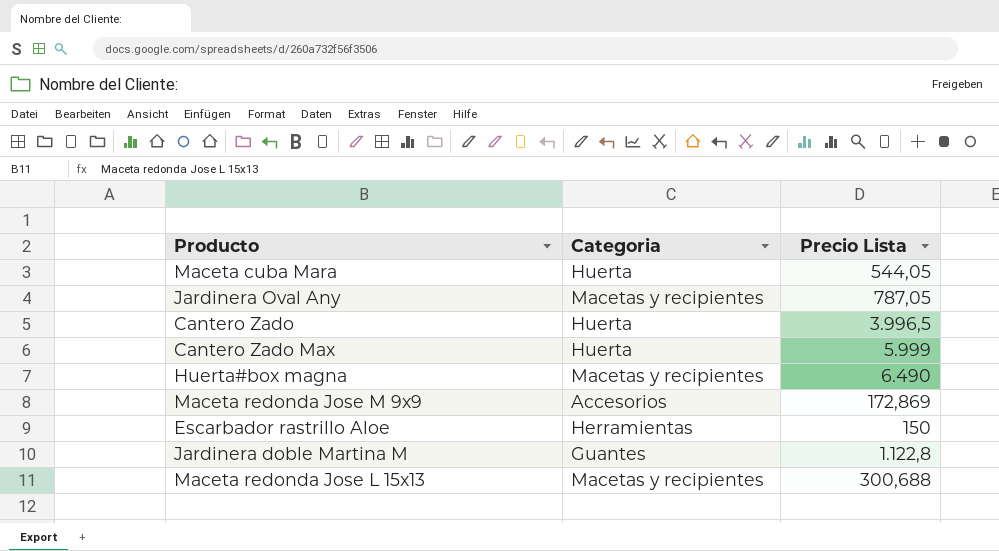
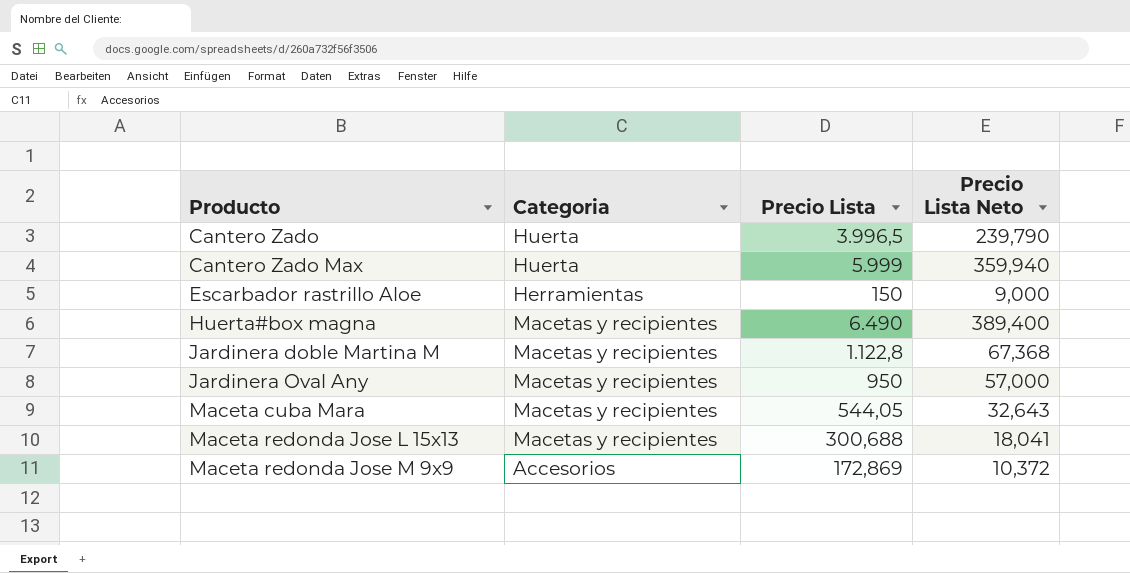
row order: none -> Producto ascending
column Precio Lista Neto | formula: none -> [Precio Lista] * 0,06
Jardinera doble Martina M | Categoria: Guantes -> Macetas y recipientes
Jardinera Oval Any | Precio Lista: 787,05 -> 950
Maceta cuba Mara | Categoria: Huerta -> Macetas y recipientes

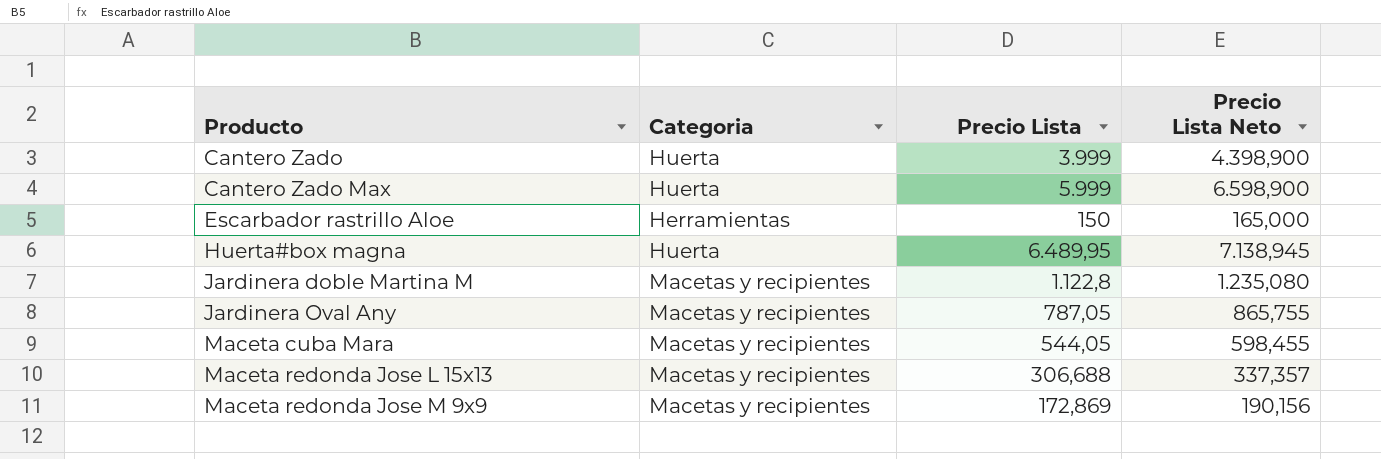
column Precio Lista Neto | formula: [Precio Lista] * 0,06 -> [Precio Lista] * 1,1
Cantero Zado | Precio Lista: 3.996,5 -> 3.999
Huerta#box magna | Categoria: Macetas y recipientes -> Huerta
Huerta#box magna | Precio Lista: 6.490 -> 6.489,95
Jardinera Oval Any | Precio Lista: 950 -> 787,05
Maceta redonda Jose L 15x13 | Precio Lista: 300,688 -> 306,688
Maceta redonda Jose M 9x9 | Categoria: Accesorios -> Macetas y recipientes

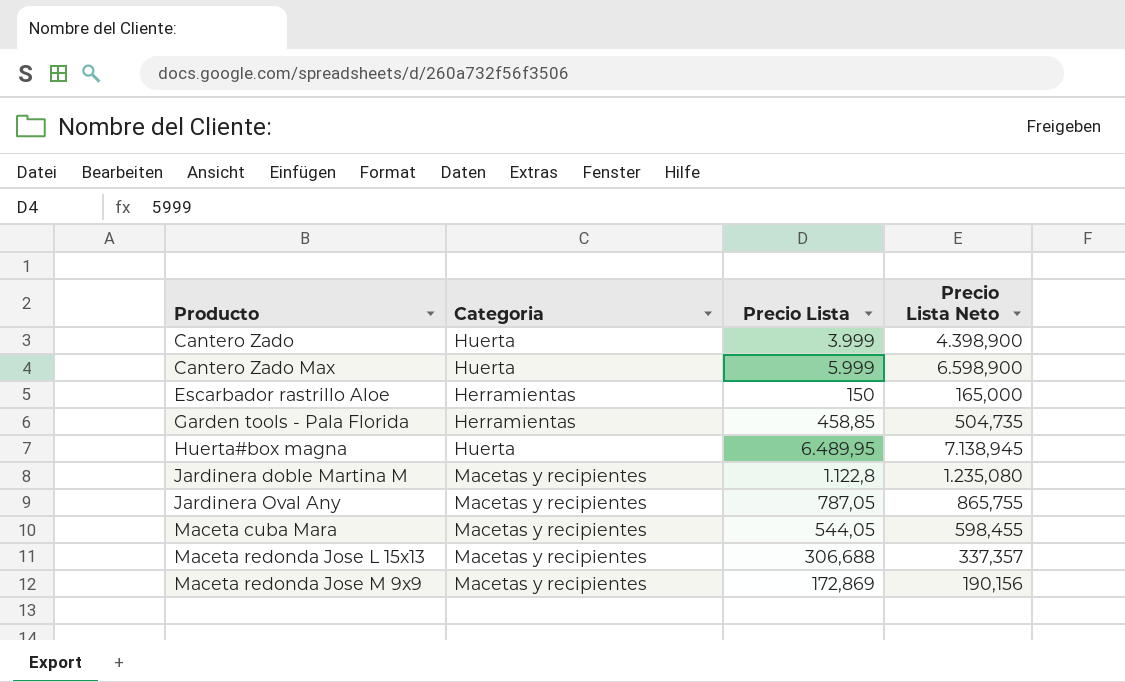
row Garden tools - Pala Florida: none -> Herramientas | 458,85 | 504,735

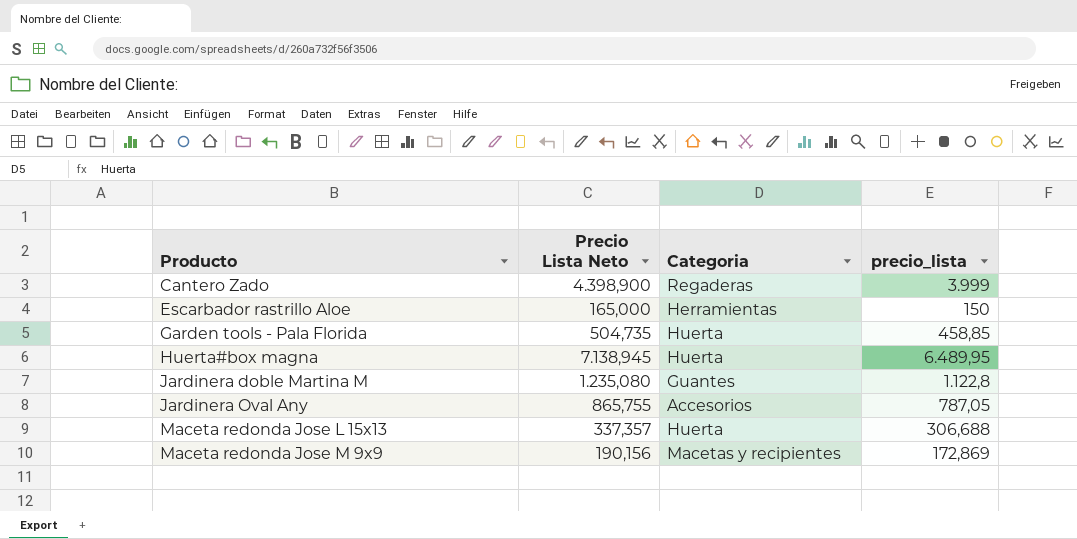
column Precio Lista Neto | position: 4 -> 2
column name: Precio Lista -> precio_lista
row Cantero Zado Max: Huerta | 5.999 | 6.598,900 -> none
row Maceta cuba Mara: Macetas y recipientes | 544,05 | 598,455 -> none
Cantero Zado | Categoria: Huerta -> Regaderas
Garden tools - Pala Florida | Categoria: Herramientas -> Huerta
Jardinera doble Martina M | Categoria: Macetas y recipientes -> Guantes
Jardinera Oval Any | Categoria: Macetas y recipientes -> Accesorios
Maceta redonda Jose L 15x13 | Categoria: Macetas y recipientes -> Huerta

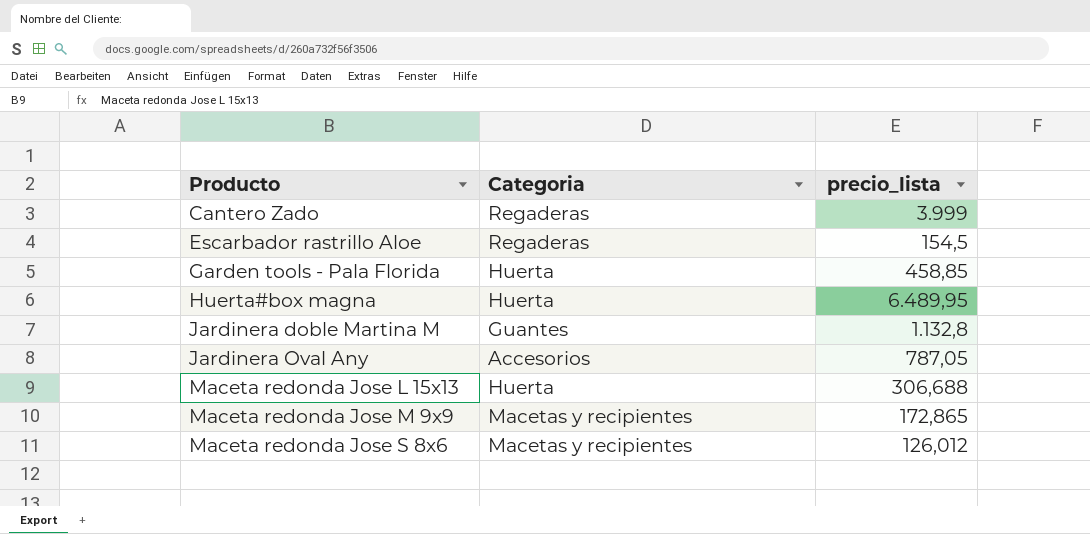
column Precio Lista Neto | formula: [precio_lista] * 1,1 -> none
Escarbador rastrillo Aloe | Categoria: Herramientas -> Regaderas
Escarbador rastrillo Aloe | precio_lista: 150 -> 154,5
Jardinera doble Martina M | precio_lista: 1.122,8 -> 1.132,8
Maceta redonda Jose M 9x9 | precio_lista: 172,869 -> 172,865
row Maceta redonda Jose S 8x6: none -> Macetas y recipientes | 126,012

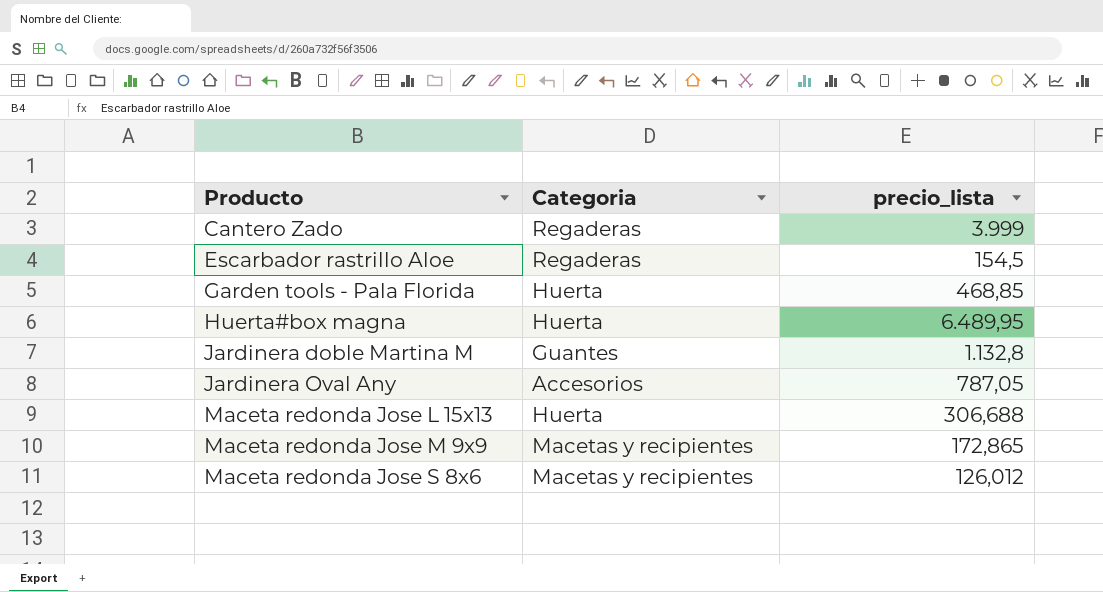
Garden tools - Pala Florida | precio_lista: 458,85 -> 468,85

